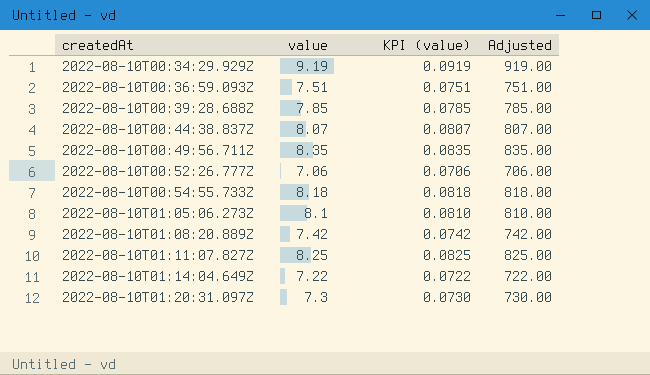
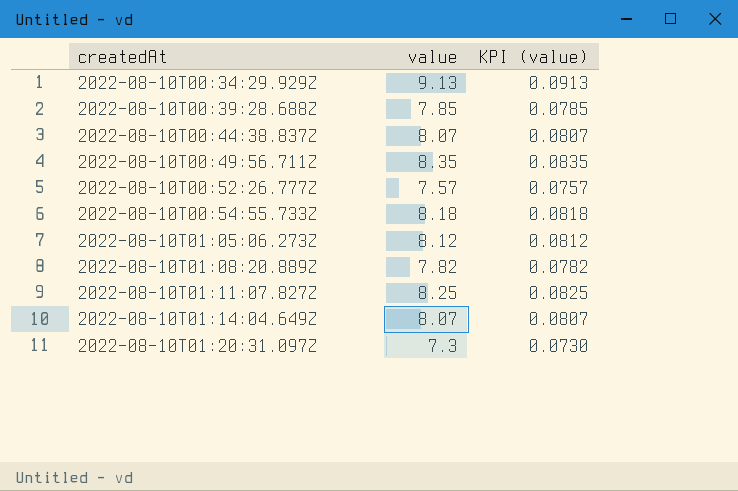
column Adjusted | formula: [value] * 100 -> none
row 2022-08-10T00:36:59.093Z: 7.51 | 0.0751 | 751.00 -> none
2022-08-10T00:34:29.929Z | value: 9.19 -> 9.13
2022-08-10T00:34:29.929Z | KPI (value): 0.0919 -> 0.0913
2022-08-10T00:52:26.777Z | value: 7.06 -> 7.57
2022-08-10T00:52:26.777Z | KPI (value): 0.0706 -> 0.0757
2022-08-10T01:05:06.273Z | value: 8.1 -> 8.12
2022-08-10T01:05:06.273Z | KPI (value): 0.0810 -> 0.0812
2022-08-10T01:08:20.889Z | value: 7.42 -> 7.82
2022-08-10T01:08:20.889Z | KPI (value): 0.0742 -> 0.0782
2022-08-10T01:14:04.649Z | value: 7.22 -> 8.07
2022-08-10T01:14:04.649Z | KPI (value): 0.0722 -> 0.0807

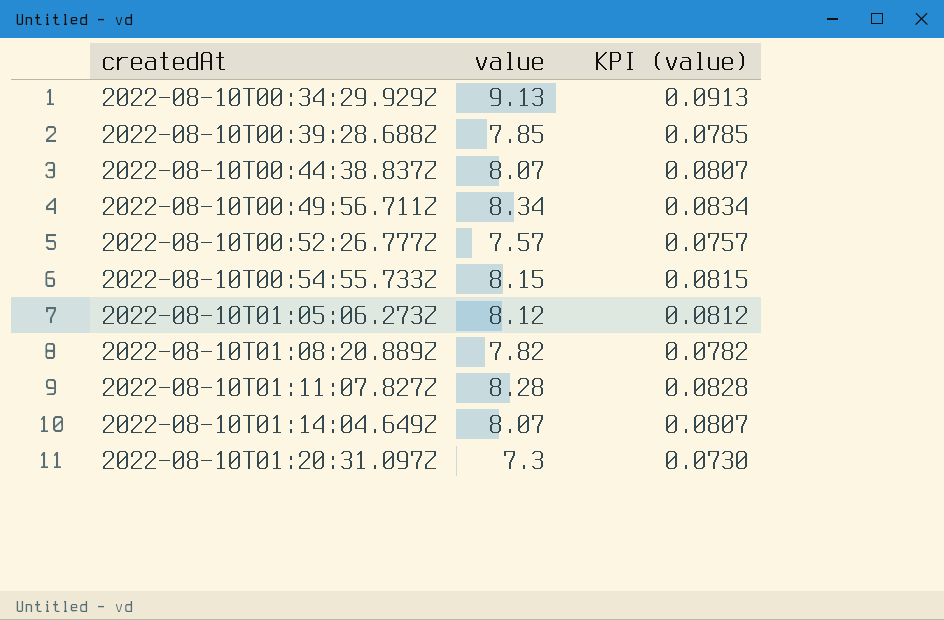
2022-08-10T00:49:56.711Z | value: 8.35 -> 8.34
2022-08-10T00:49:56.711Z | KPI (value): 0.0835 -> 0.0834
2022-08-10T00:54:55.733Z | value: 8.18 -> 8.15
2022-08-10T00:54:55.733Z | KPI (value): 0.0818 -> 0.0815
2022-08-10T01:11:07.827Z | value: 8.25 -> 8.28
2022-08-10T01:11:07.827Z | KPI (value): 0.0825 -> 0.0828

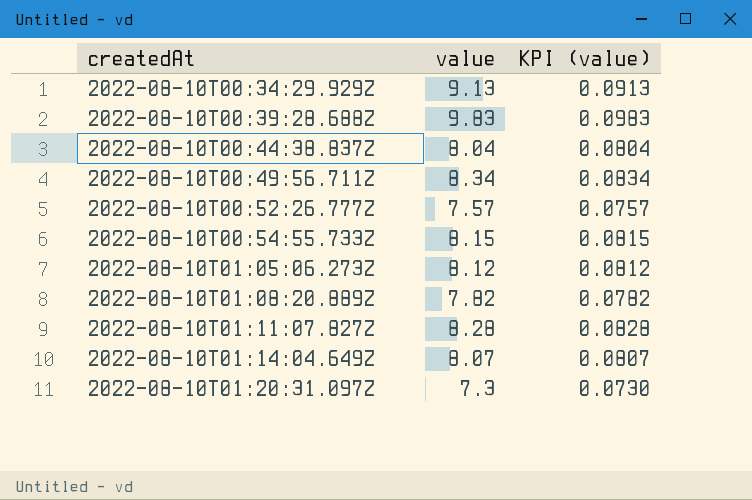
2022-08-10T00:39:28.688Z | value: 7.85 -> 9.83
2022-08-10T00:39:28.688Z | KPI (value): 0.0785 -> 0.0983
2022-08-10T00:44:38.837Z | value: 8.07 -> 8.04
2022-08-10T00:44:38.837Z | KPI (value): 0.0807 -> 0.0804

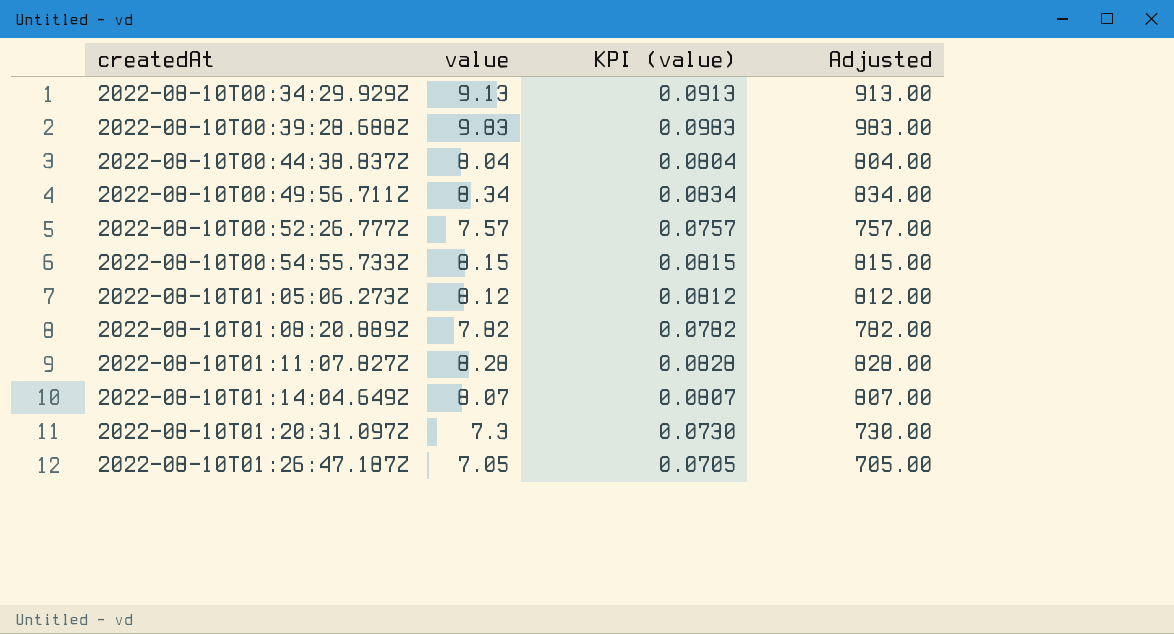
column Adjusted | formula: none -> [value] * 100
row 2022-08-10T01:26:47.187Z: none -> 7.05 | 0.0705 | 705.00

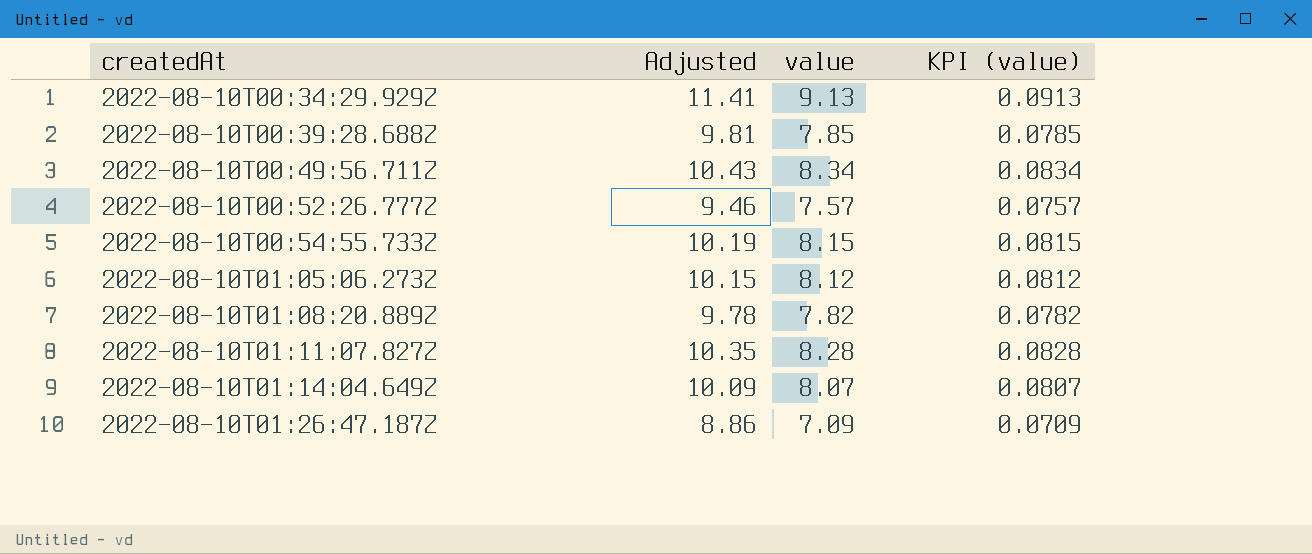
column Adjusted | formula: [value] * 100 -> [value] * 1.25
column Adjusted | position: 4 -> 2
row 2022-08-10T00:44:38.837Z: 8.04 | 0.0804 | 804.00 -> none
row 2022-08-10T01:20:31.097Z: 7.3 | 0.0730 | 730.00 -> none
2022-08-10T00:39:28.688Z | value: 9.83 -> 7.85
2022-08-10T00:39:28.688Z | KPI (value): 0.0983 -> 0.0785
2022-08-10T01:26:47.187Z | value: 7.05 -> 7.09
2022-08-10T01:26:47.187Z | KPI (value): 0.0705 -> 0.0709

